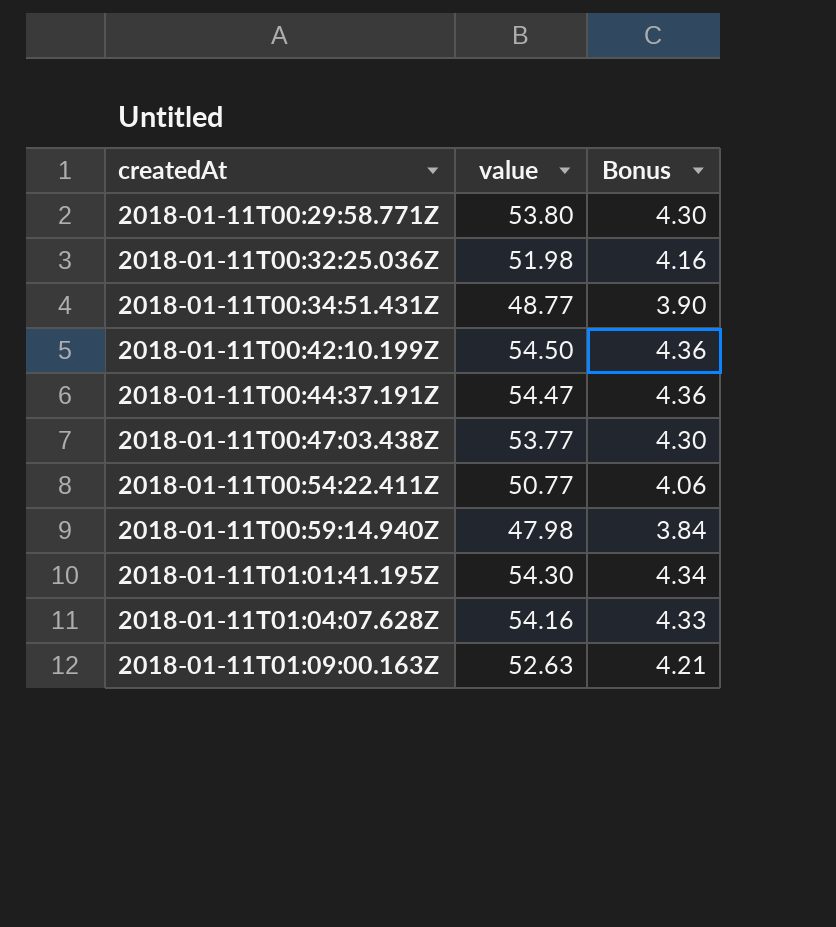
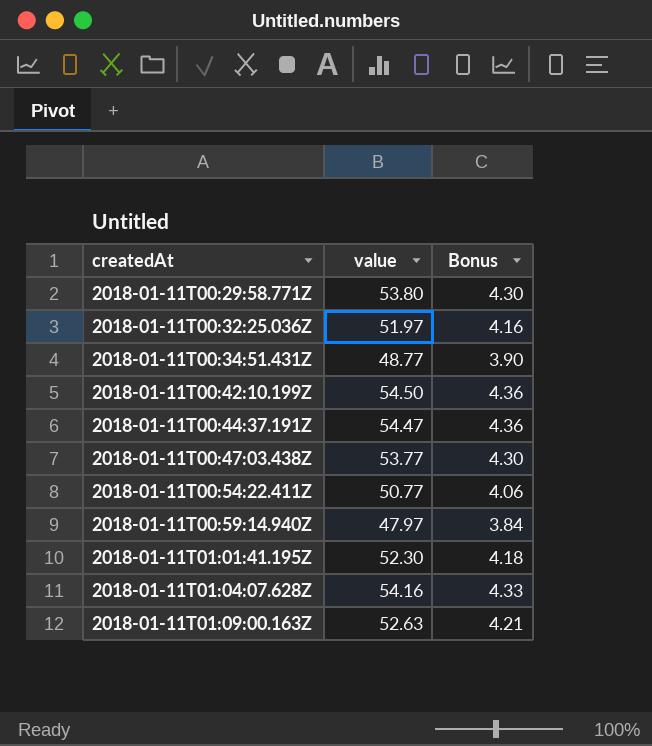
2018-01-11T00:32:25.036Z | value: 51.98 -> 51.97
2018-01-11T00:59:14.940Z | value: 47.98 -> 47.97
2018-01-11T01:01:41.195Z | value: 54.30 -> 52.30
2018-01-11T01:01:41.195Z | Bonus: 4.34 -> 4.18

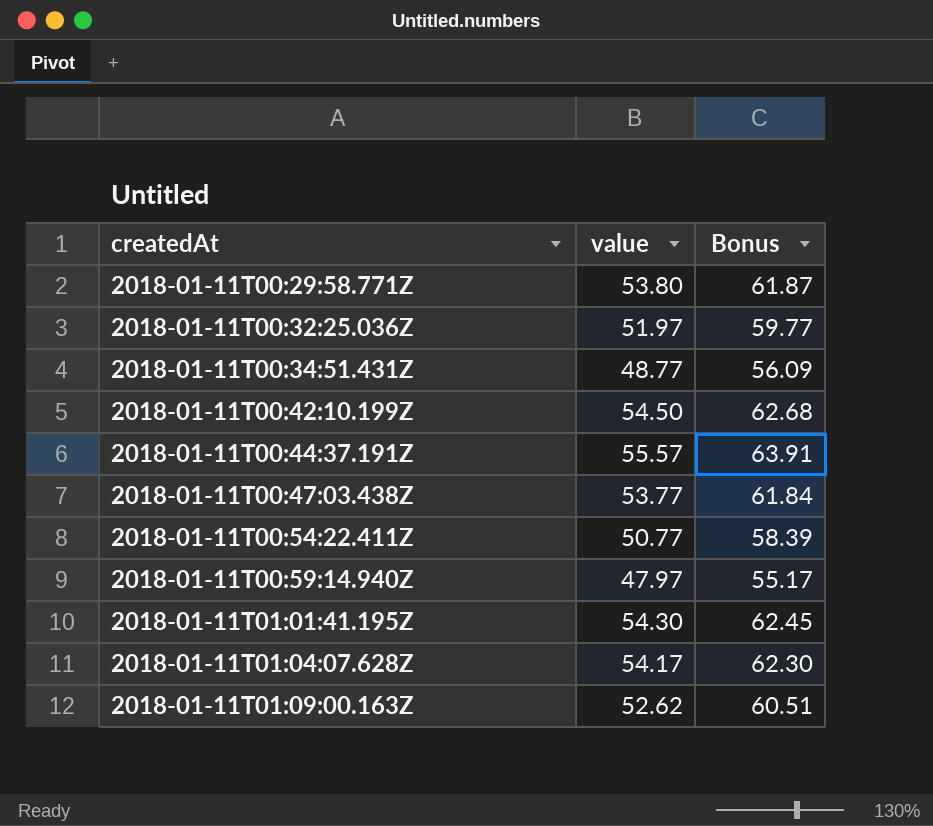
column Bonus | formula: [value] * 0.08 -> [value] * 1.15
2018-01-11T00:44:37.191Z | value: 54.47 -> 55.57
2018-01-11T01:01:41.195Z | value: 52.30 -> 54.30
2018-01-11T01:04:07.628Z | value: 54.16 -> 54.17
2018-01-11T01:09:00.163Z | value: 52.63 -> 52.62

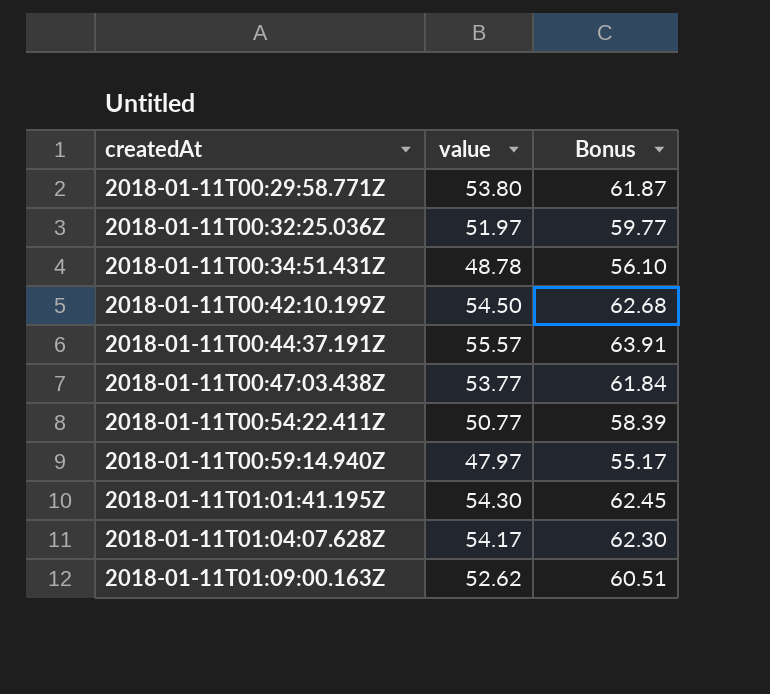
2018-01-11T00:34:51.431Z | value: 48.77 -> 48.78
2018-01-11T00:34:51.431Z | Bonus: 56.09 -> 56.10

